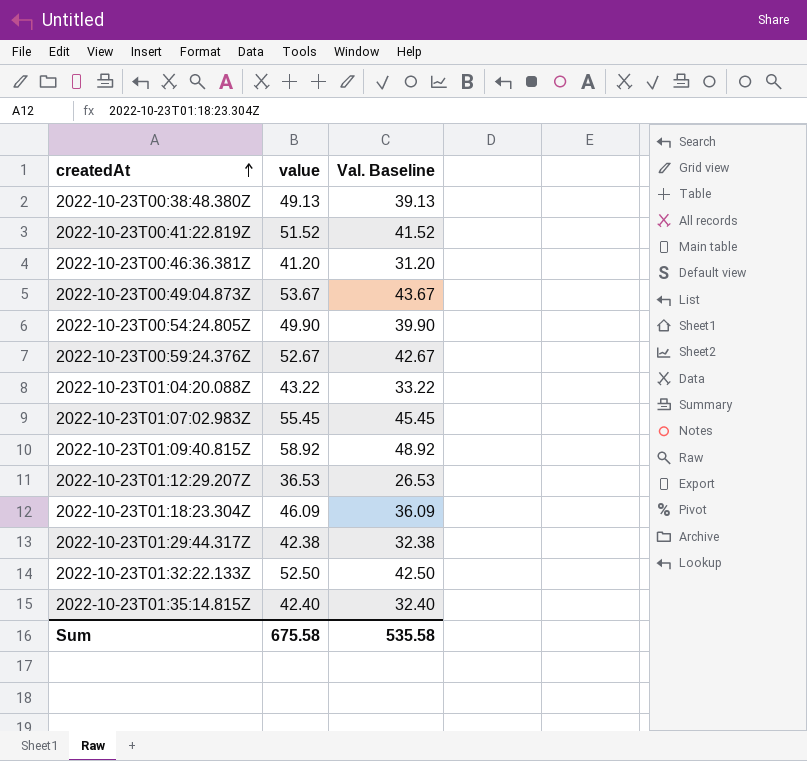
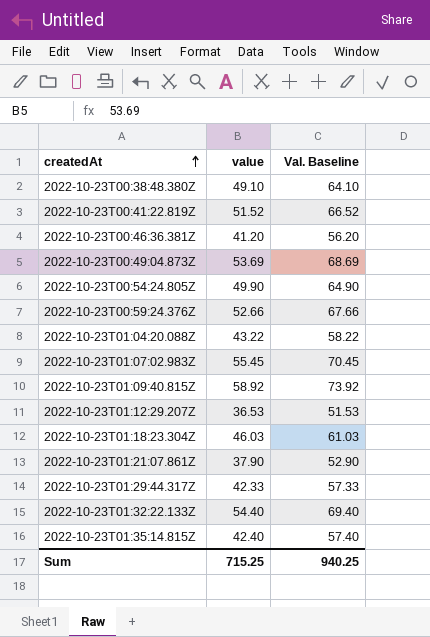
column Val. Baseline | formula: [value] - 10 -> [value] + 15
2022-10-23T00:38:48.380Z | value: 49.13 -> 49.10
2022-10-23T00:49:04.873Z | value: 53.67 -> 53.69
2022-10-23T00:59:24.376Z | value: 52.67 -> 52.66
2022-10-23T01:18:23.304Z | value: 46.09 -> 46.03
row 2022-10-23T01:21:07.861Z: none -> 37.90 | 52.90
2022-10-23T01:29:44.317Z | value: 42.38 -> 42.33
2022-10-23T01:32:22.133Z | value: 52.50 -> 54.40
Sum | value: 675.58 -> 715.25
Sum | Val. Baseline: 535.58 -> 940.25

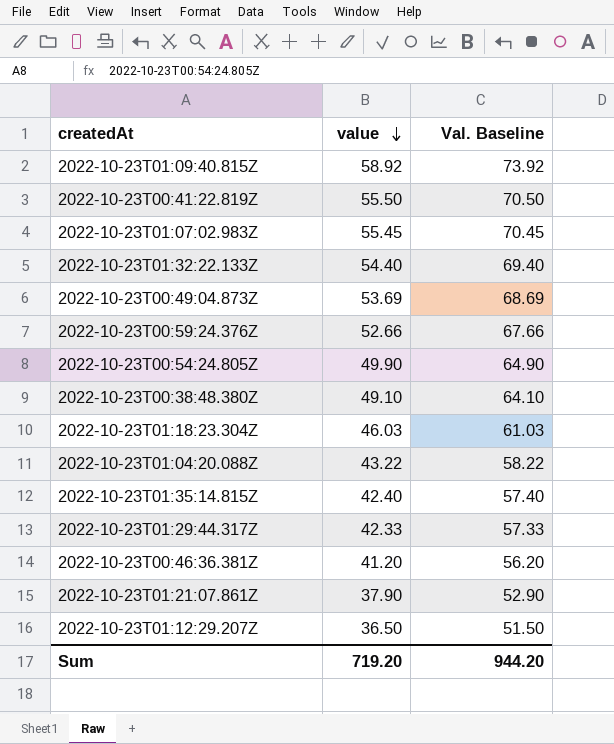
row order: createdAt ascending -> value descending
2022-10-23T00:41:22.819Z | value: 51.52 -> 55.50
2022-10-23T00:41:22.819Z | Val. Baseline: 66.52 -> 70.50
2022-10-23T01:12:29.207Z | value: 36.53 -> 36.50
2022-10-23T01:12:29.207Z | Val. Baseline: 51.53 -> 51.50
Sum | value: 715.25 -> 719.20
Sum | Val. Baseline: 940.25 -> 944.20

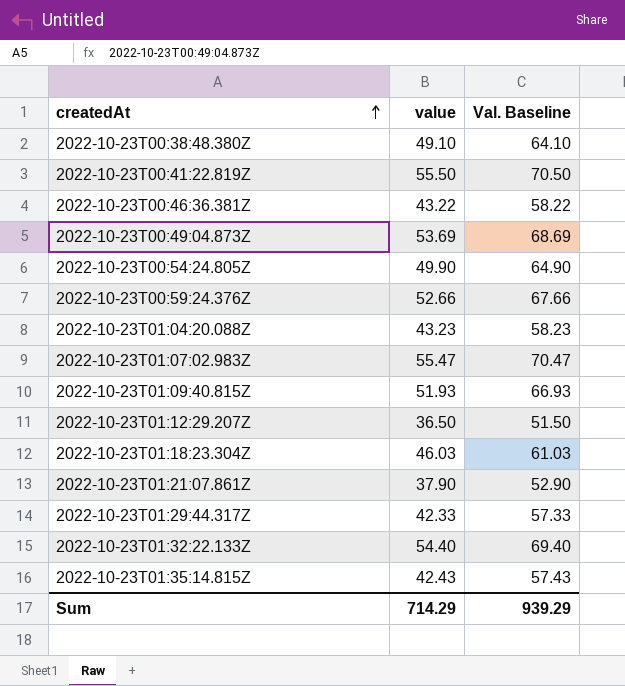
row order: value descending -> createdAt ascending
2022-10-23T00:46:36.381Z | value: 41.20 -> 43.22
2022-10-23T00:46:36.381Z | Val. Baseline: 56.20 -> 58.22
2022-10-23T01:04:20.088Z | value: 43.22 -> 43.23
2022-10-23T01:04:20.088Z | Val. Baseline: 58.22 -> 58.23
2022-10-23T01:07:02.983Z | value: 55.45 -> 55.47
2022-10-23T01:07:02.983Z | Val. Baseline: 70.45 -> 70.47
2022-10-23T01:09:40.815Z | value: 58.92 -> 51.93
2022-10-23T01:09:40.815Z | Val. Baseline: 73.92 -> 66.93
2022-10-23T01:35:14.815Z | value: 42.40 -> 42.43
2022-10-23T01:35:14.815Z | Val. Baseline: 57.40 -> 57.43
Sum | value: 719.20 -> 714.29
Sum | Val. Baseline: 944.20 -> 939.29

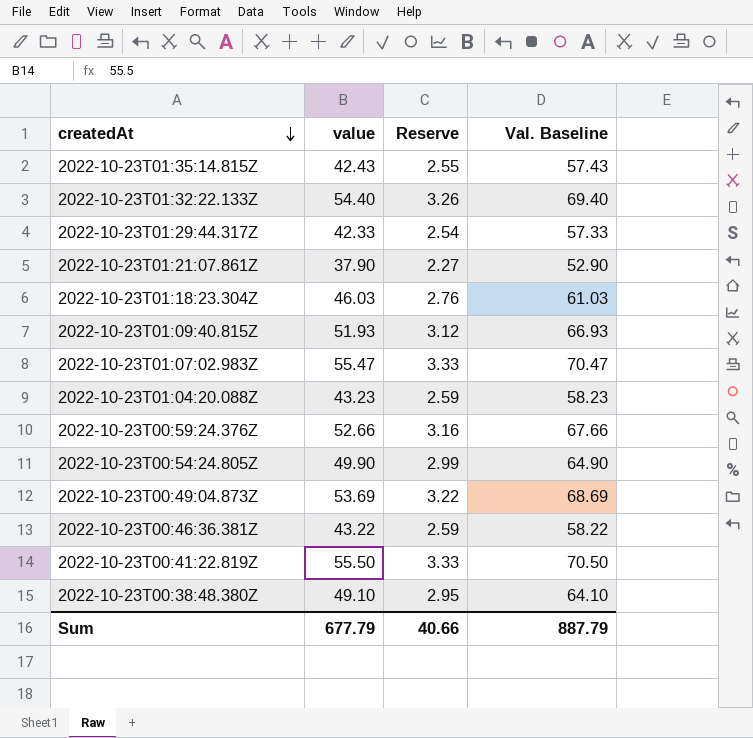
row order: createdAt ascending -> createdAt descending
column Reserve | formula: none -> [value] * 0.06
row 2022-10-23T01:12:29.207Z: 36.50 | 51.50 -> none
Sum | value: 714.29 -> 677.79
Sum | Val. Baseline: 939.29 -> 887.79

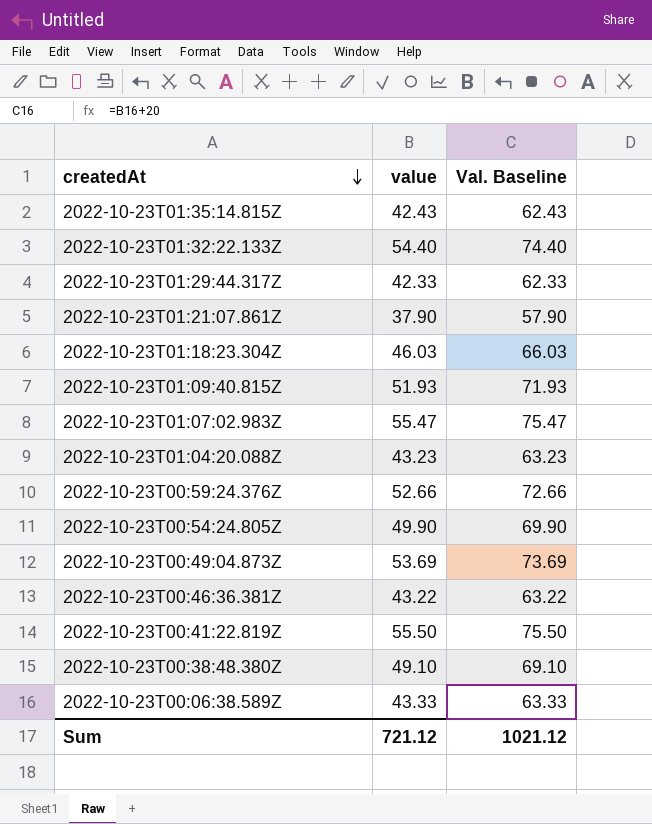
column Reserve | formula: [value] * 0.06 -> none
column Val. Baseline | formula: [value] + 15 -> [value] + 20
row 2022-10-23T00:06:38.589Z: none -> 43.33 | 63.33
Sum | value: 677.79 -> 721.12
Sum | Val. Baseline: 887.79 -> 1021.12

